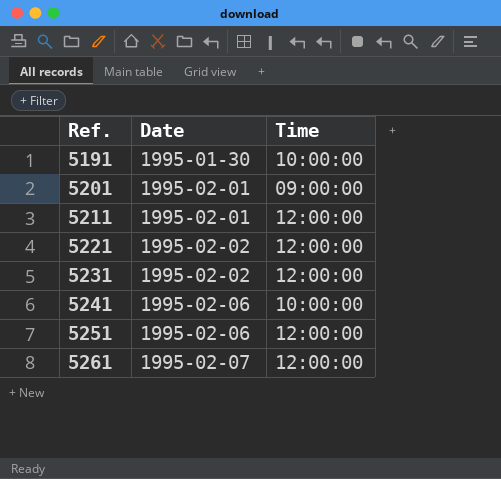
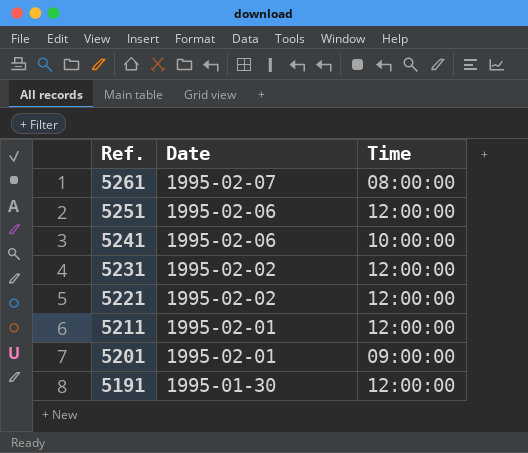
row order: Ref. ascending -> Ref. descending
5261 | Time: 12:00:00 -> 08:00:00
5191 | Time: 10:00:00 -> 12:00:00

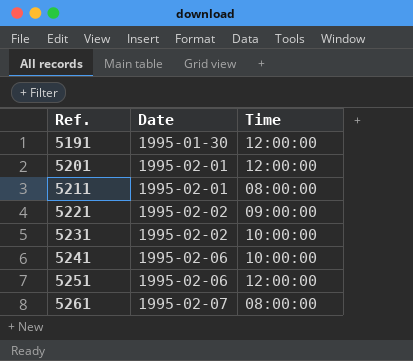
row order: Ref. descending -> Ref. ascending
5201 | Time: 09:00:00 -> 12:00:00
5211 | Time: 12:00:00 -> 08:00:00
5221 | Time: 12:00:00 -> 09:00:00
5231 | Time: 12:00:00 -> 10:00:00

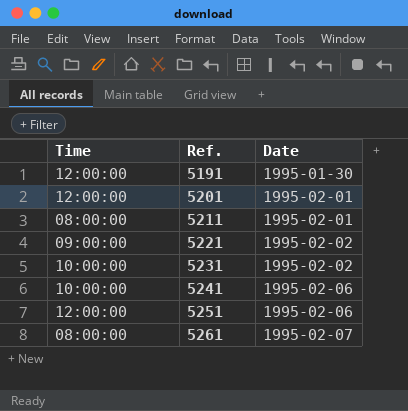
column Time | position: 3 -> 1

